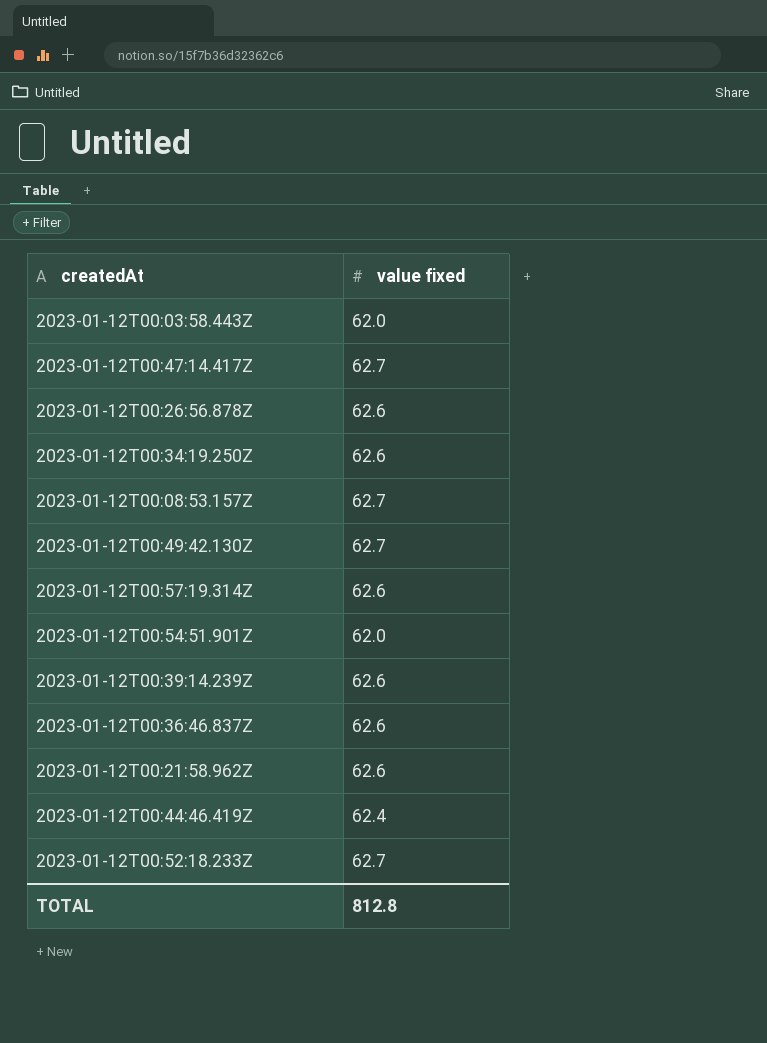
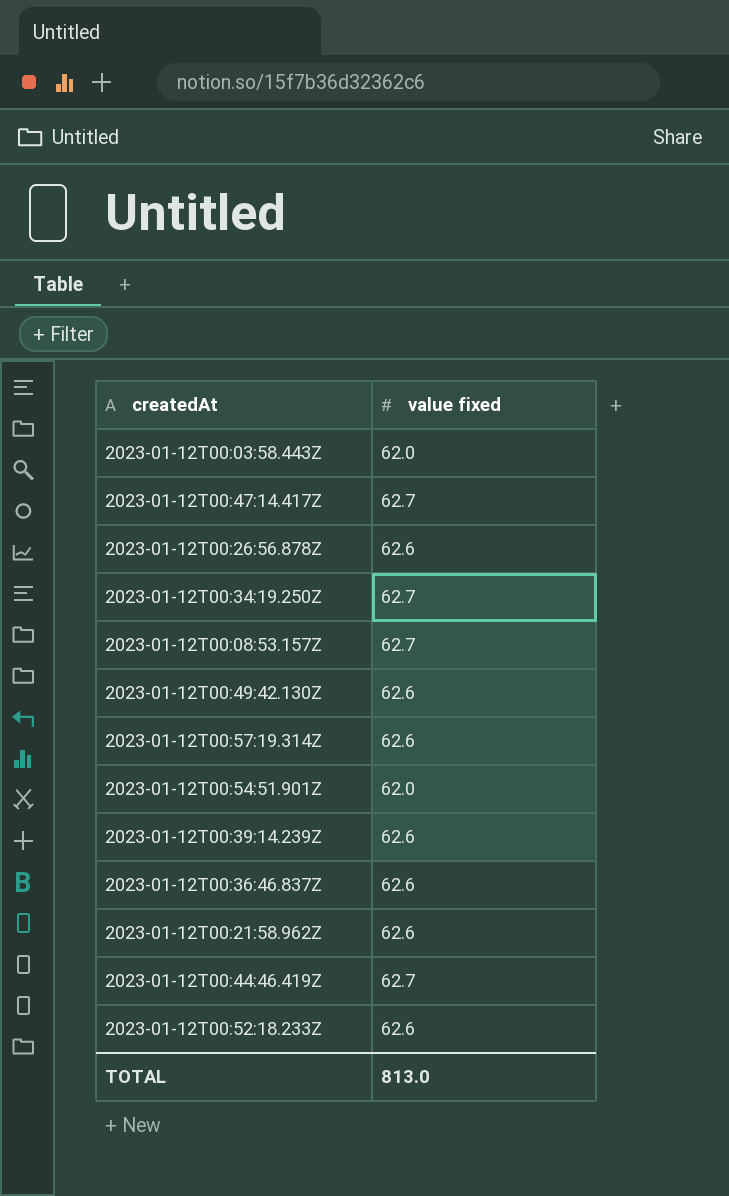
2023-01-12T00:34:19.250Z | value fixed: 62.6 -> 62.7
2023-01-12T00:49:42.130Z | value fixed: 62.7 -> 62.6
2023-01-12T00:44:46.419Z | value fixed: 62.4 -> 62.7
2023-01-12T00:52:18.233Z | value fixed: 62.7 -> 62.6
TOTAL | value fixed: 812.8 -> 813.0

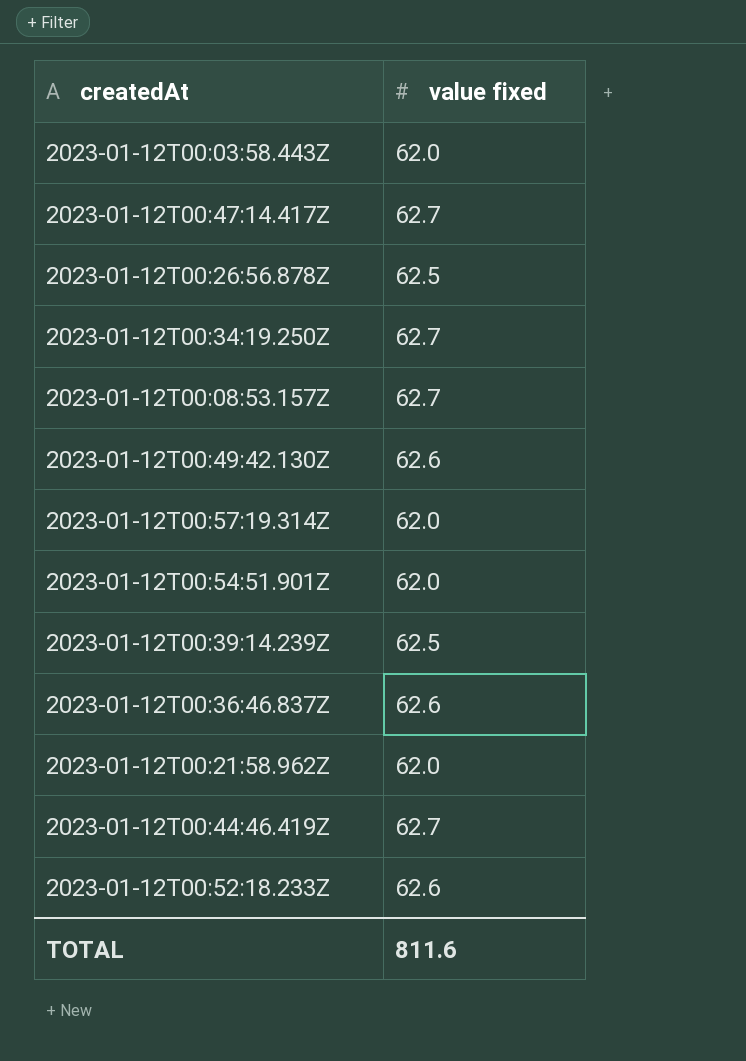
2023-01-12T00:26:56.878Z | value fixed: 62.6 -> 62.5
2023-01-12T00:57:19.314Z | value fixed: 62.6 -> 62.0
2023-01-12T00:39:14.239Z | value fixed: 62.6 -> 62.5
2023-01-12T00:21:58.962Z | value fixed: 62.6 -> 62.0
TOTAL | value fixed: 813.0 -> 811.6

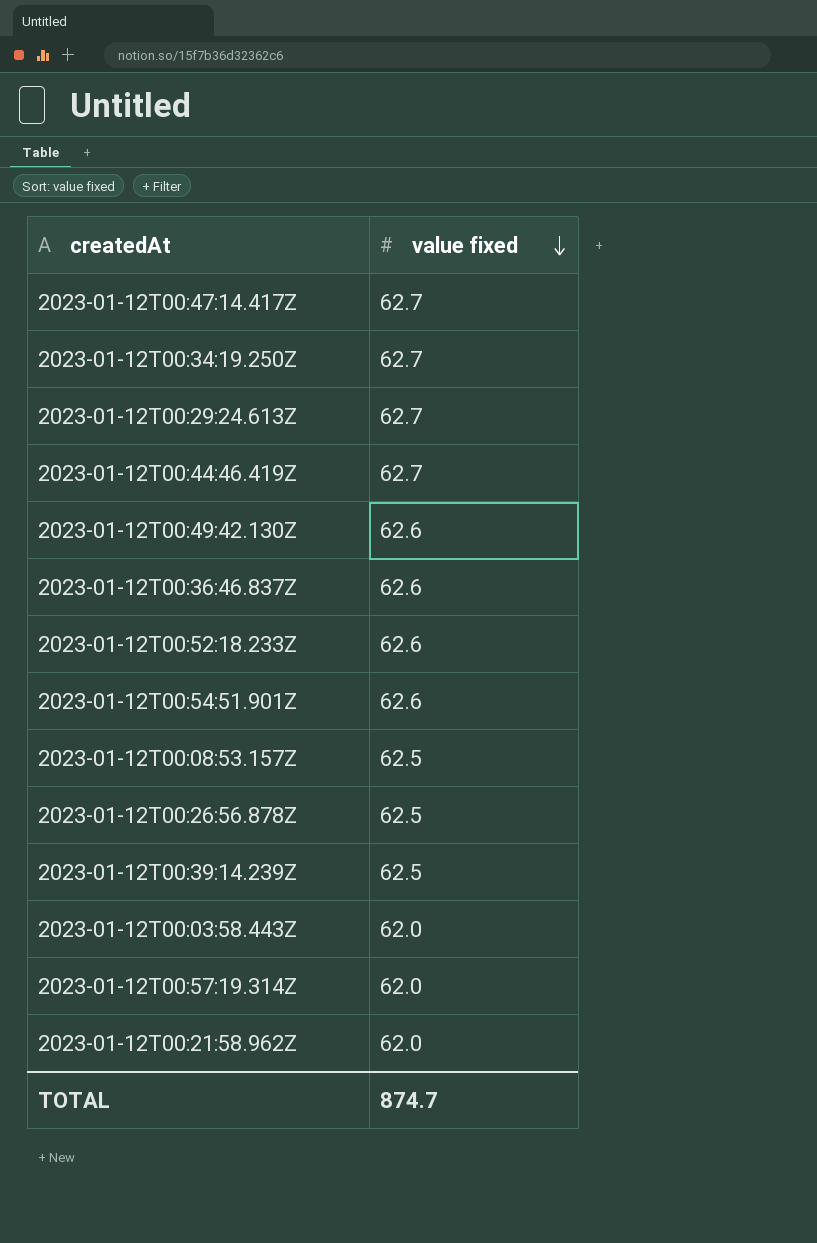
row order: none -> value fixed descending
row 2023-01-12T00:29:24.613Z: none -> 62.7
2023-01-12T00:54:51.901Z | value fixed: 62.0 -> 62.6
2023-01-12T00:08:53.157Z | value fixed: 62.7 -> 62.5
TOTAL | value fixed: 811.6 -> 874.7

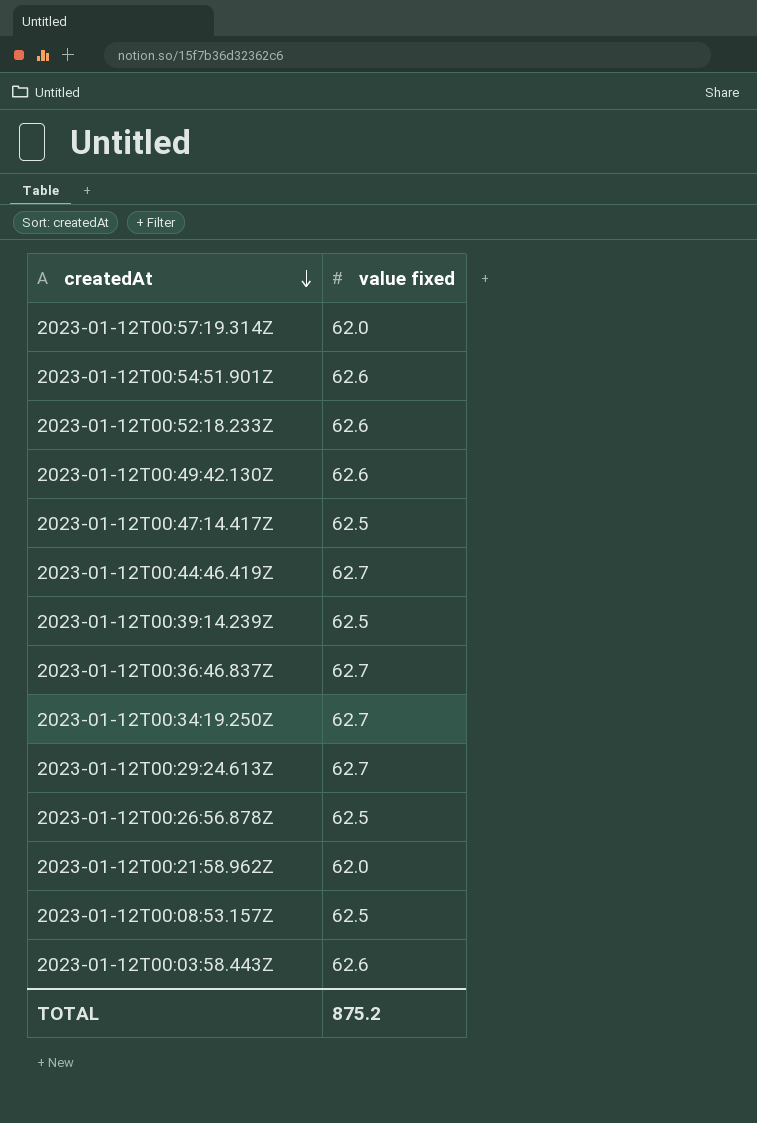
row order: value fixed descending -> createdAt descending
2023-01-12T00:47:14.417Z | value fixed: 62.7 -> 62.5
2023-01-12T00:36:46.837Z | value fixed: 62.6 -> 62.7
2023-01-12T00:03:58.443Z | value fixed: 62.0 -> 62.6
TOTAL | value fixed: 874.7 -> 875.2

